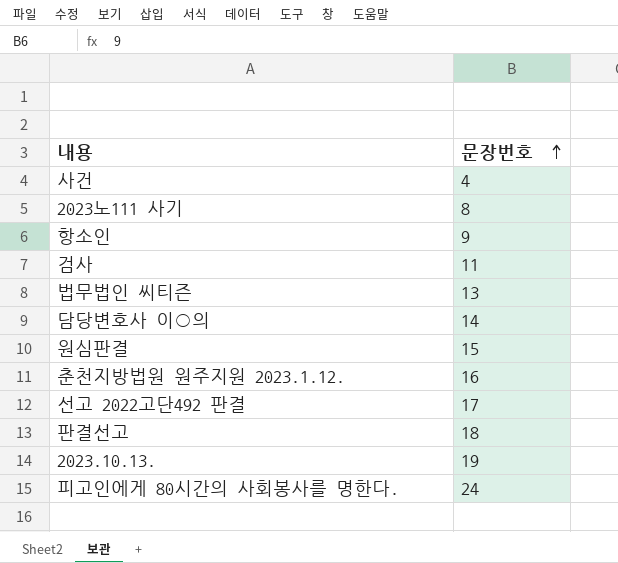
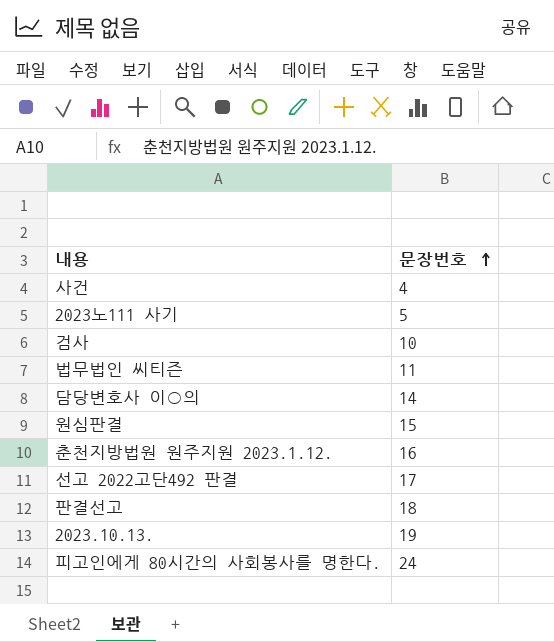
row 항소인: 9 -> none
2023노111 사기 | 문장번호: 8 -> 5
검사 | 문장번호: 11 -> 10
법무법인 씨티즌 | 문장번호: 13 -> 11

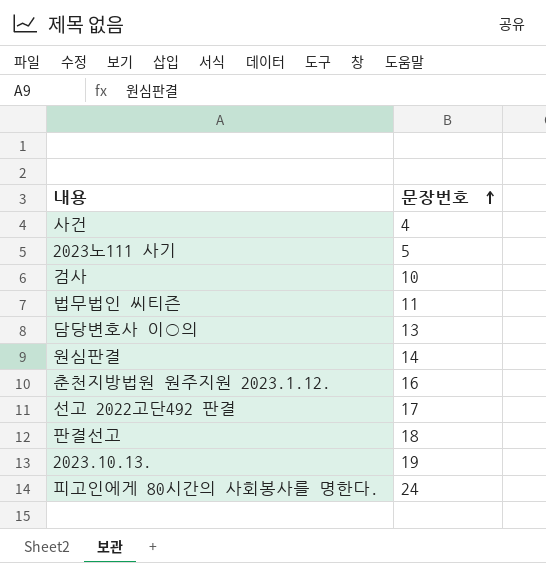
담당변호사 이○의 | 문장번호: 14 -> 13
원심판결 | 문장번호: 15 -> 14

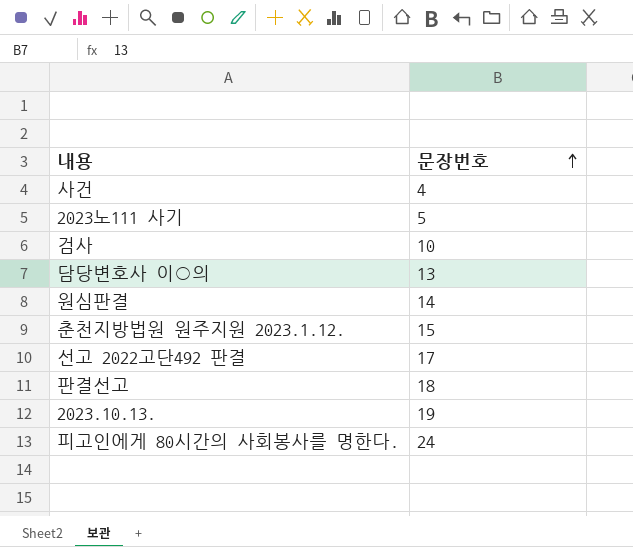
row 법무법인 씨티즌: 11 -> none
춘천지방법원 원주지원 2023.1.12. | 문장번호: 16 -> 15

